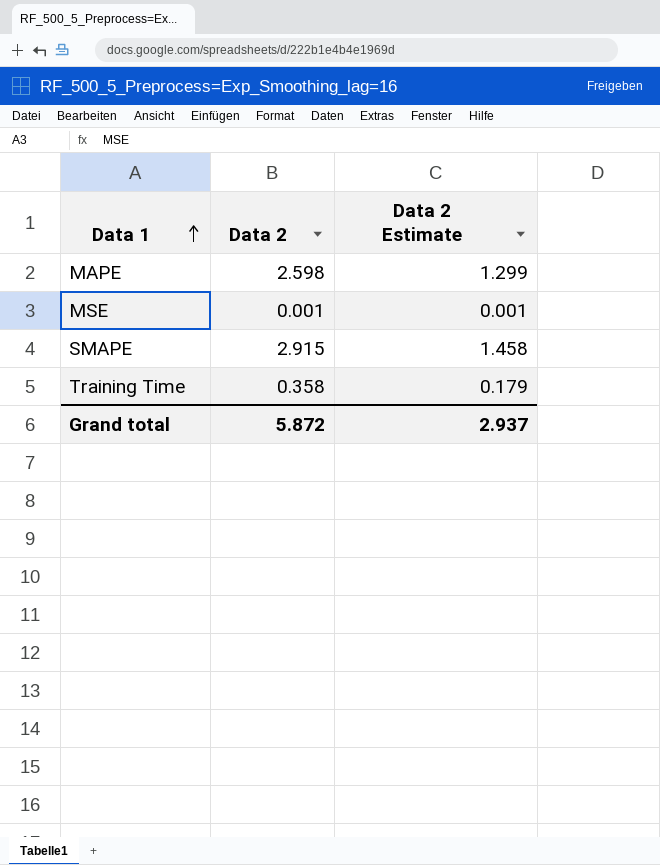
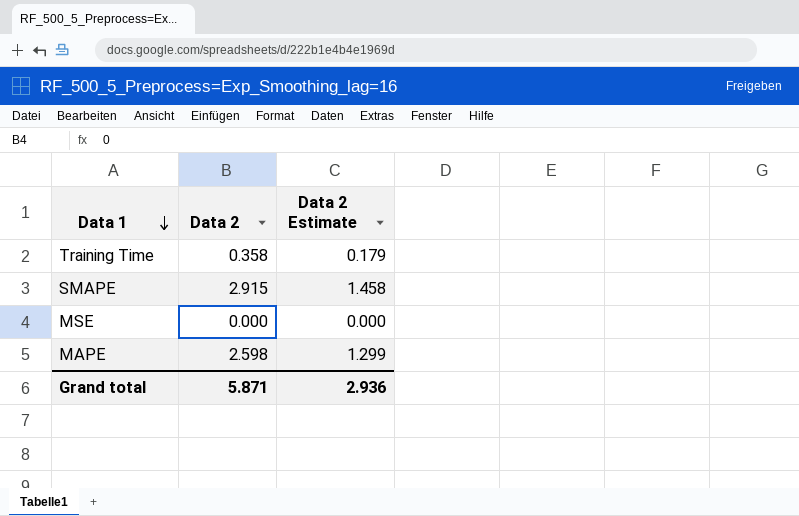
row order: Data 1 ascending -> Data 1 descending
MSE | Data 2: 0.001 -> 0.000
MSE | Data 2 Estimate: 0.001 -> 0.000
Grand total | Data 2: 5.872 -> 5.871
Grand total | Data 2 Estimate: 2.937 -> 2.936

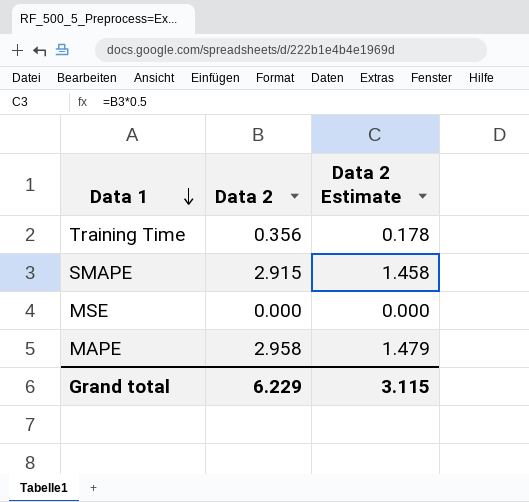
Training Time | Data 2: 0.358 -> 0.356
Training Time | Data 2 Estimate: 0.179 -> 0.178
MAPE | Data 2: 2.598 -> 2.958
MAPE | Data 2 Estimate: 1.299 -> 1.479
Grand total | Data 2: 5.871 -> 6.229
Grand total | Data 2 Estimate: 2.936 -> 3.115

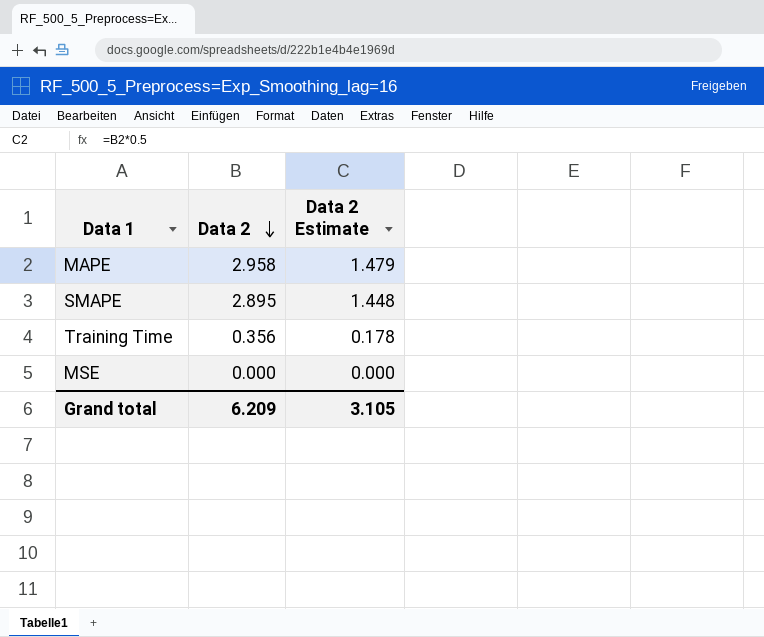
row order: Data 1 descending -> Data 2 descending
SMAPE | Data 2: 2.915 -> 2.895
SMAPE | Data 2 Estimate: 1.458 -> 1.448
Grand total | Data 2: 6.229 -> 6.209
Grand total | Data 2 Estimate: 3.115 -> 3.105

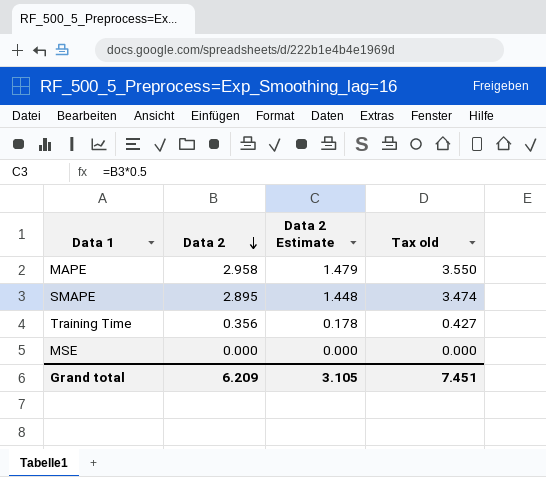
column Tax old | formula: none -> [Data 2] * 1.2

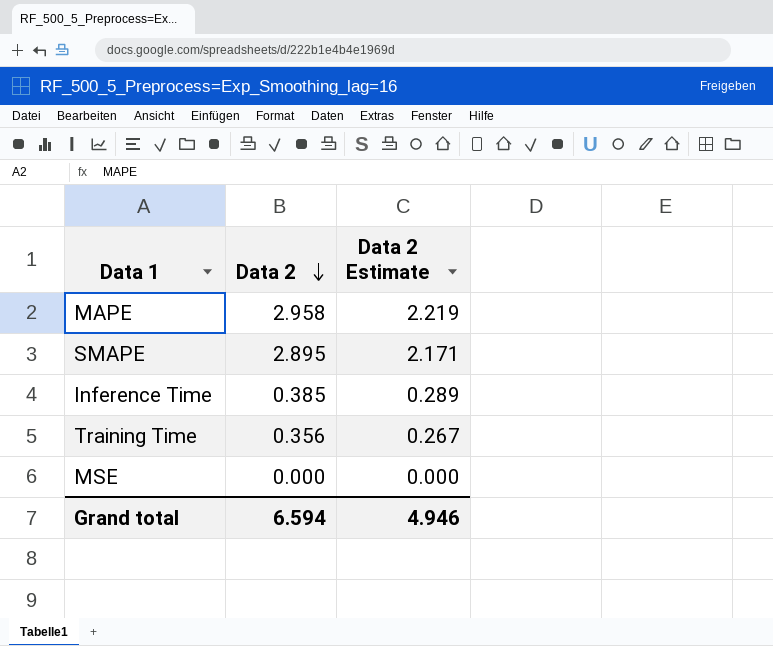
column Tax old | formula: [Data 2] * 1.2 -> none
column Data 2 Estimate | formula: [Data 2] * 0.5 -> [Data 2] * 0.75
row Inference Time: none -> 0.385 | 0.289
Grand total | Data 2: 6.209 -> 6.594
Grand total | Data 2 Estimate: 3.105 -> 4.946

